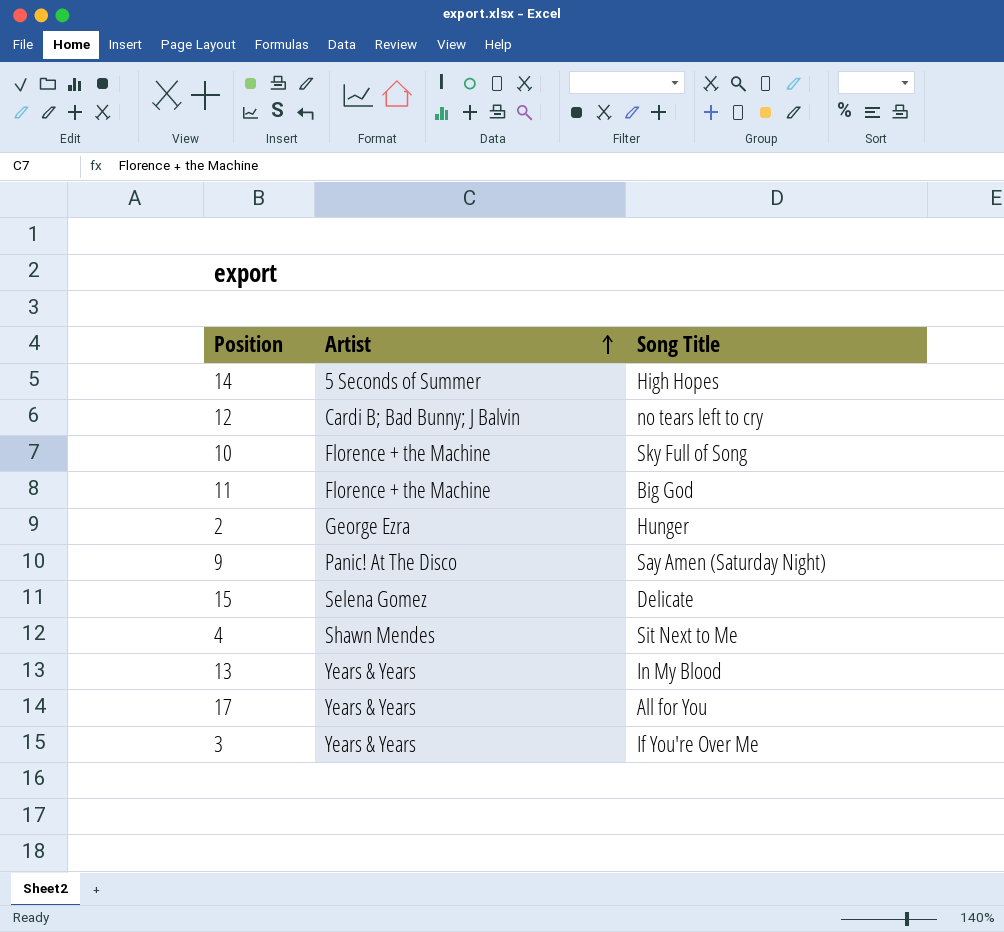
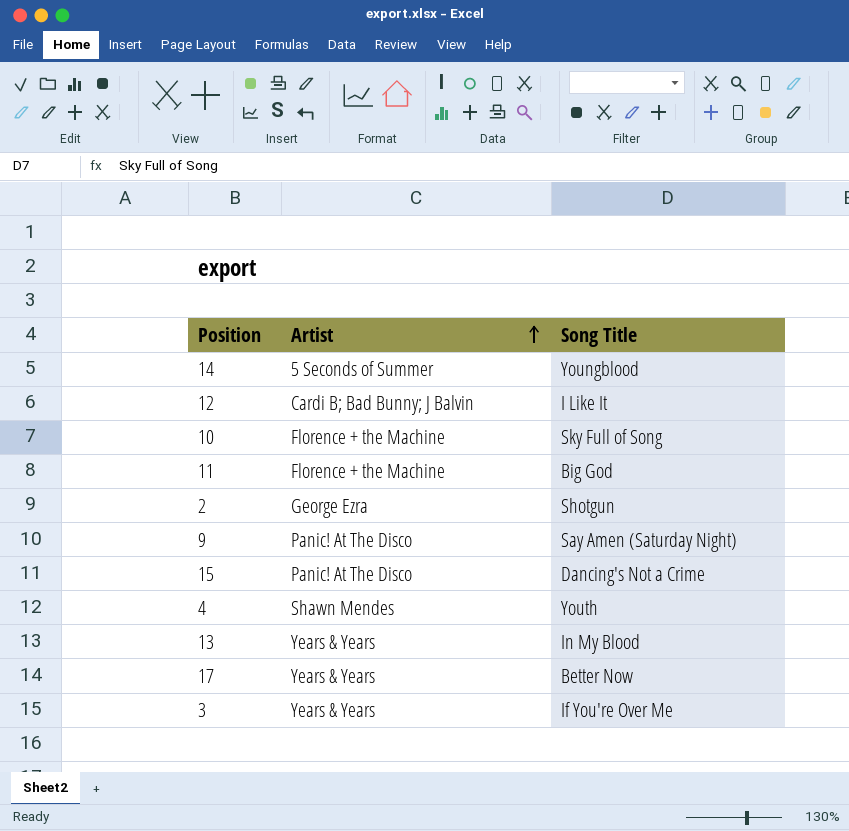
14 | Song Title: High Hopes -> Youngblood
12 | Song Title: no tears left to cry -> I Like It
2 | Song Title: Hunger -> Shotgun
15 | Artist: Selena Gomez -> Panic! At The Disco
15 | Song Title: Delicate -> Dancing's Not a Crime
4 | Song Title: Sit Next to Me -> Youth
17 | Song Title: All for You -> Better Now

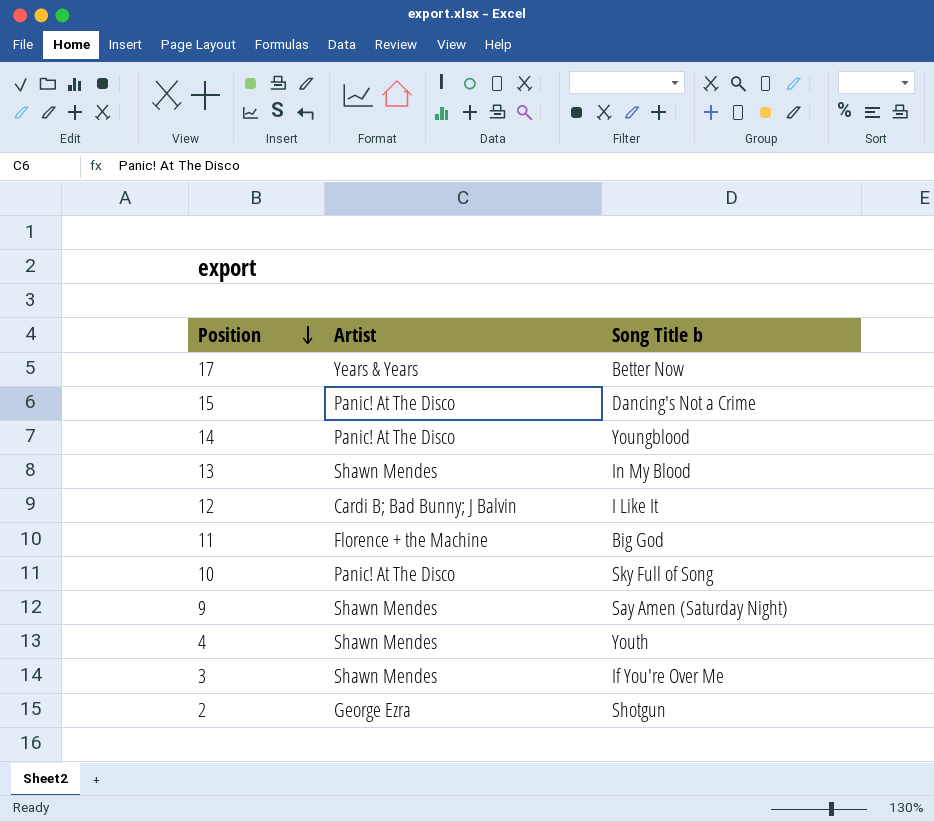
row order: Artist ascending -> Position descending
column name: Song Title -> Song Title b
14 | Artist: 5 Seconds of Summer -> Panic! At The Disco
13 | Artist: Years & Years -> Shawn Mendes
10 | Artist: Florence + the Machine -> Panic! At The Disco
9 | Artist: Panic! At The Disco -> Shawn Mendes
3 | Artist: Years & Years -> Shawn Mendes

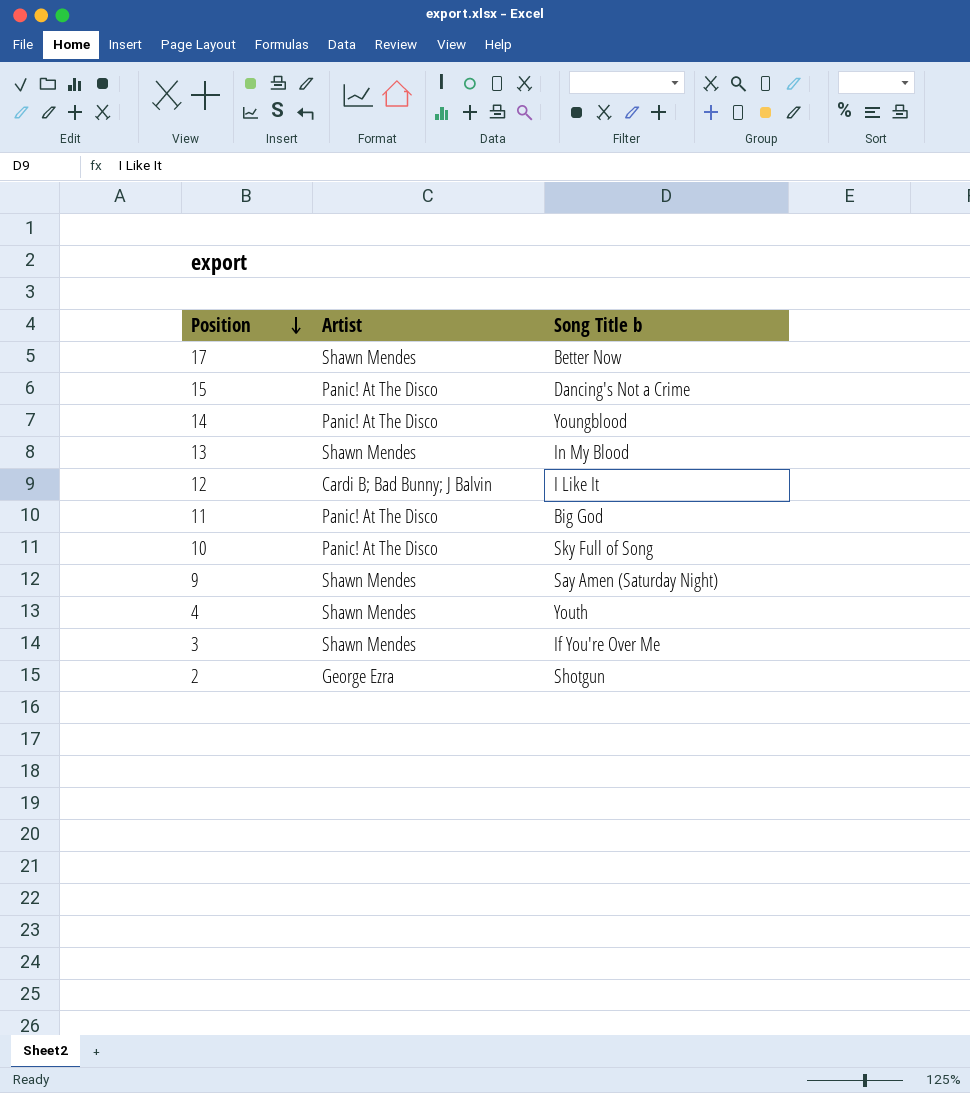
17 | Artist: Years & Years -> Shawn Mendes
11 | Artist: Florence + the Machine -> Panic! At The Disco

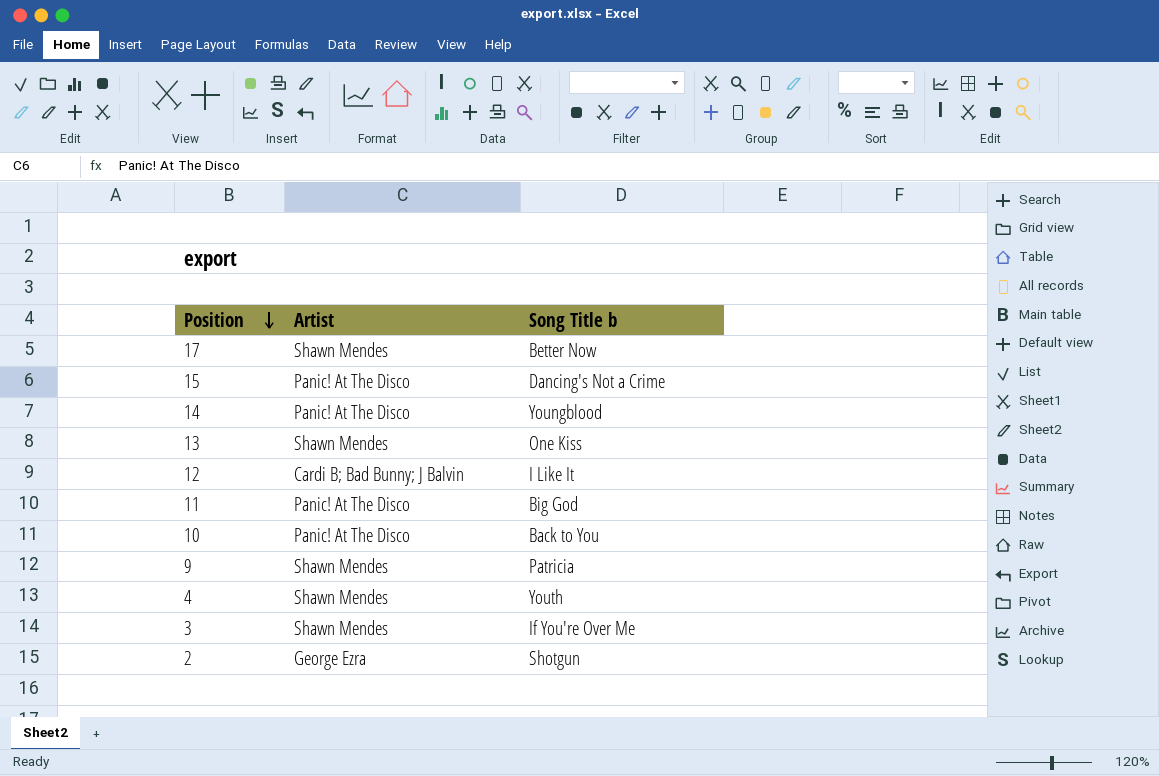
13 | Song Title b: In My Blood -> One Kiss
10 | Song Title b: Sky Full of Song -> Back to You
9 | Song Title b: Say Amen (Saturday Night) -> Patricia

